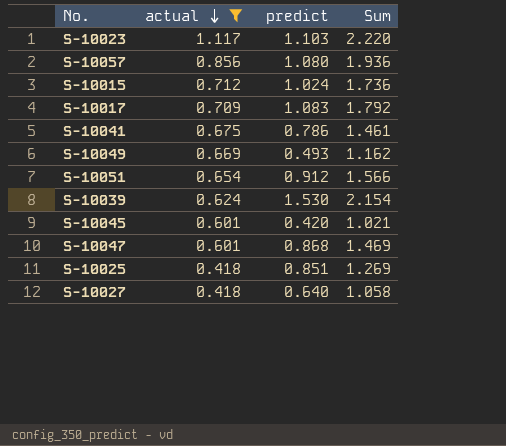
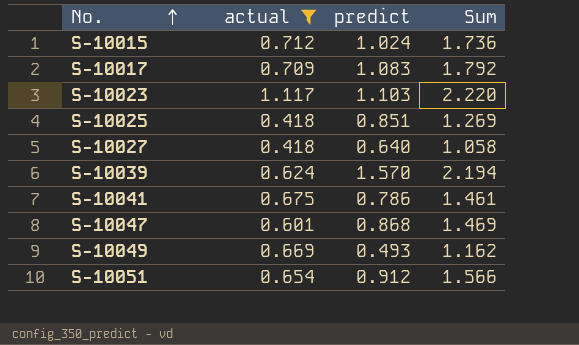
row order: actual descending -> No. ascending
row S-10057: 0.856 | 1.080 | 1.936 -> none
row S-10045: 0.601 | 0.420 | 1.021 -> none
S-10039 | predict: 1.530 -> 1.570
S-10039 | Sum: 2.154 -> 2.194

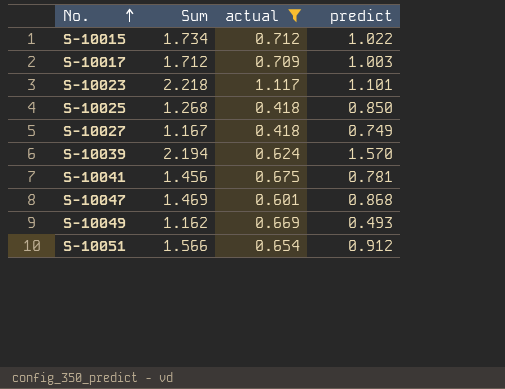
column Sum | position: 4 -> 2
S-10015 | Sum: 1.736 -> 1.734
S-10015 | predict: 1.024 -> 1.022
S-10017 | Sum: 1.792 -> 1.712
S-10017 | predict: 1.083 -> 1.003
S-10023 | Sum: 2.220 -> 2.218
S-10023 | predict: 1.103 -> 1.101
S-10025 | Sum: 1.269 -> 1.268
S-10025 | predict: 0.851 -> 0.850
S-10027 | Sum: 1.058 -> 1.167
S-10027 | predict: 0.640 -> 0.749
S-10041 | Sum: 1.461 -> 1.456
S-10041 | predict: 0.786 -> 0.781

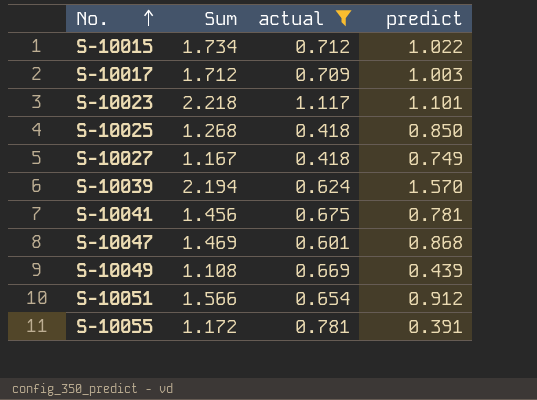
S-10049 | Sum: 1.162 -> 1.108
S-10049 | predict: 0.493 -> 0.439
row S-10055: none -> 1.172 | 0.781 | 0.391

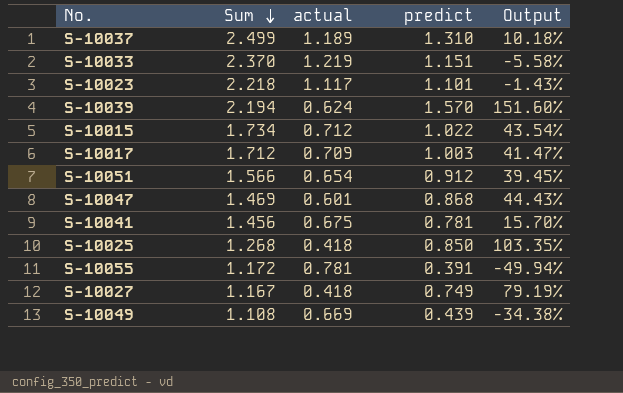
filter: actual <= 1.117 -> none
row order: No. ascending -> Sum descending
column Output | formula: none -> ([predict] - [actual]) / [actual]

